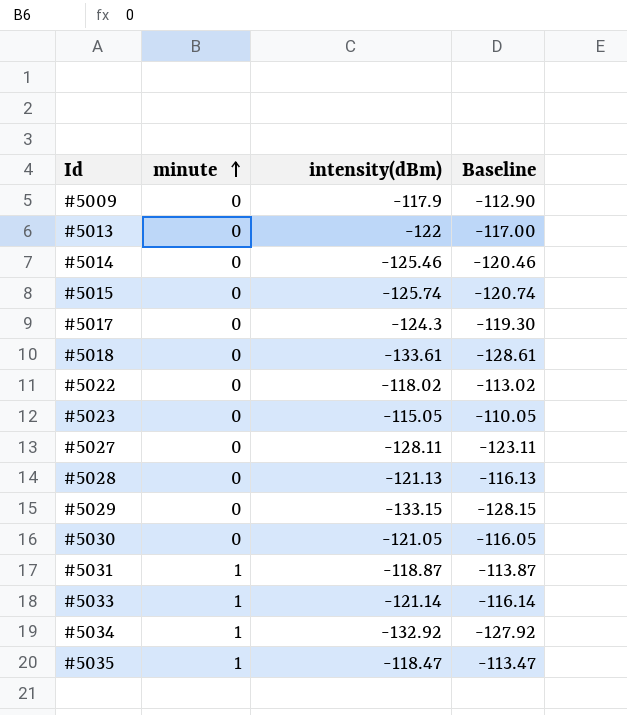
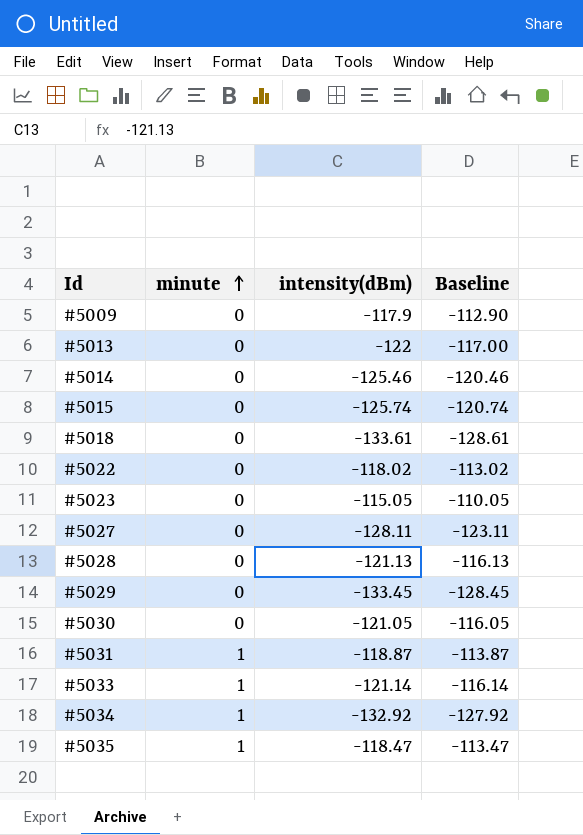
row #5017: 0 | -124.3 | -119.30 -> none
#5029 | intensity(dBm): -133.15 -> -133.45
#5029 | Baseline: -128.15 -> -128.45

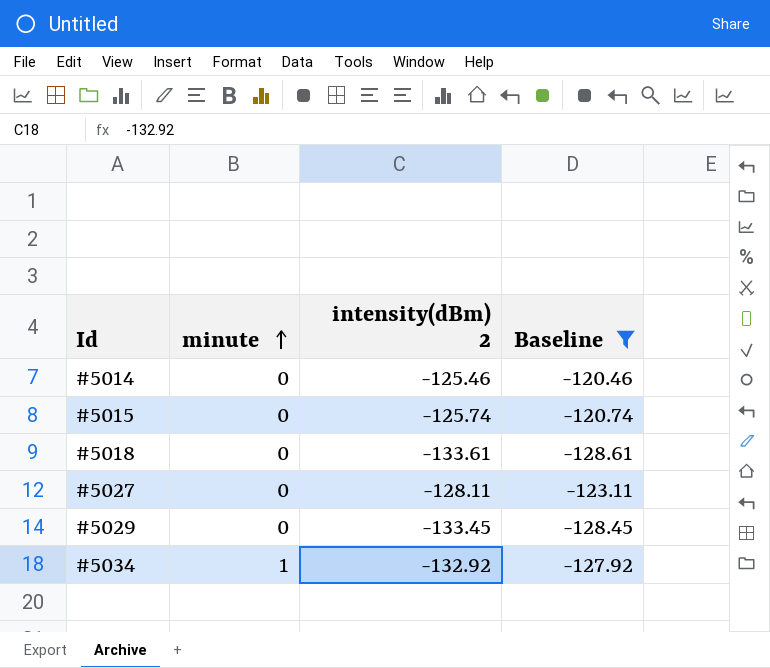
filter: none -> Baseline <= -120.46
column name: intensity(dBm) -> intensity(dBm) 2

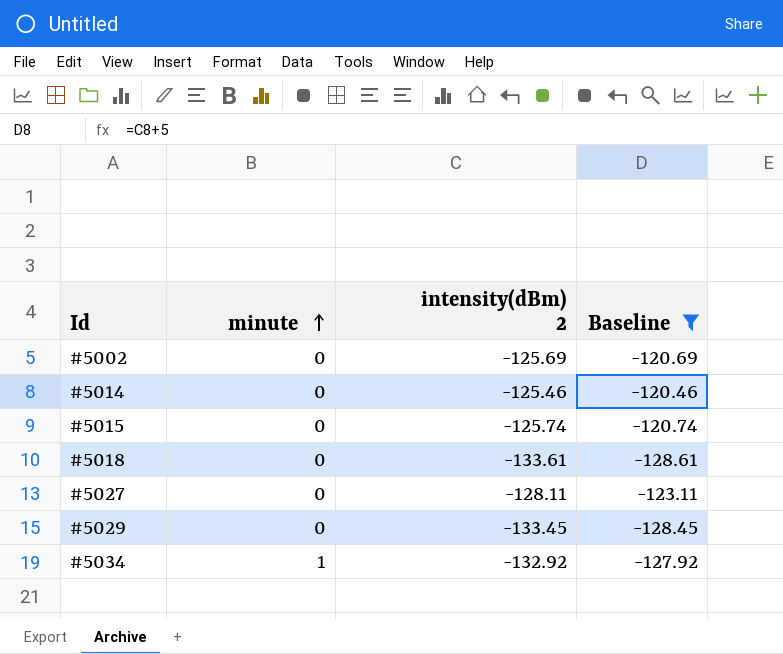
row #5002: none -> 0 | -125.69 | -120.69

